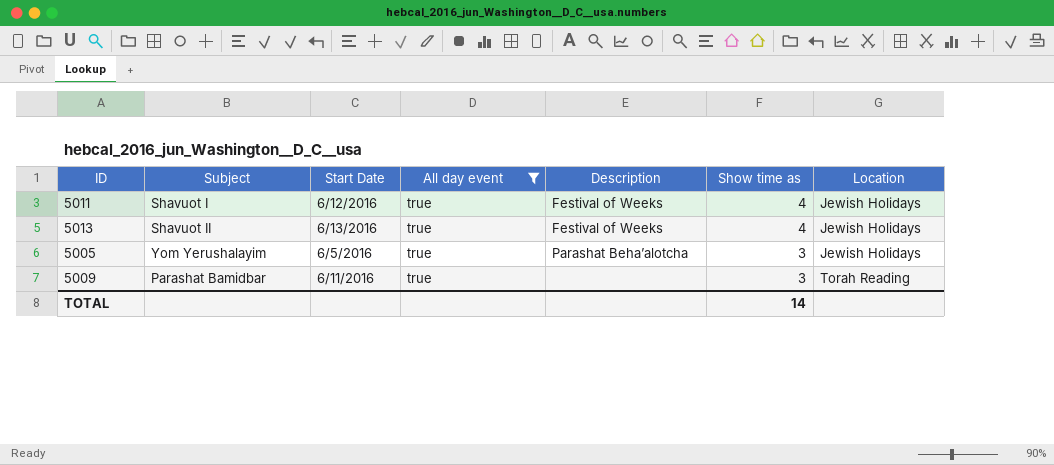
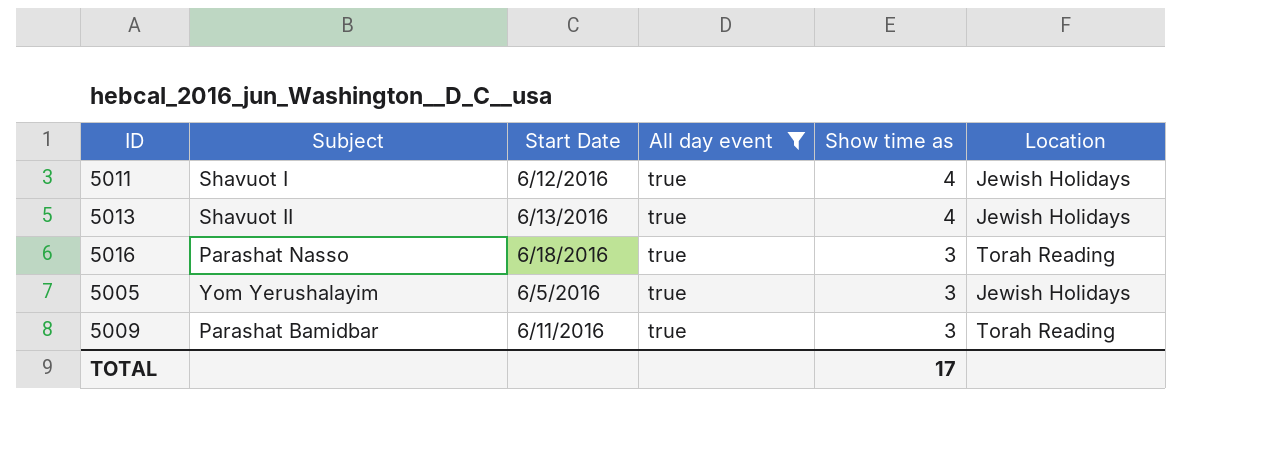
column Description | position: 5 -> none
row 5016: none -> Parashat Nasso | 6/18/2016 | true | 3 | Torah Reading
TOTAL | Show time as: 14 -> 17

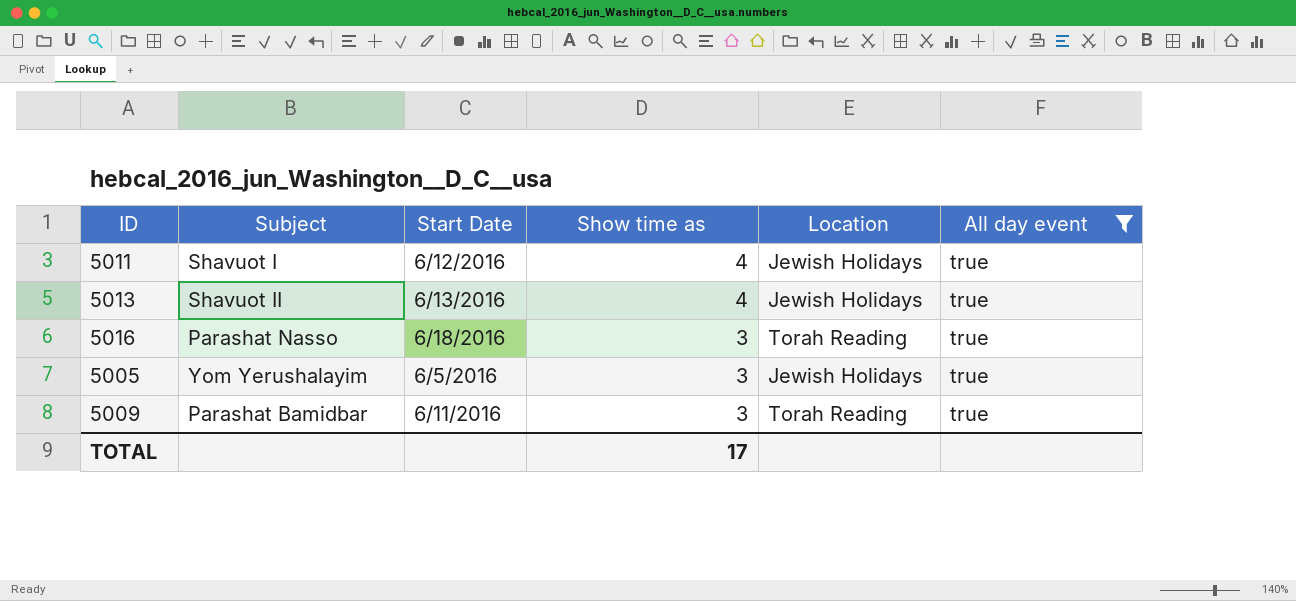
column All day event | position: 4 -> 6

